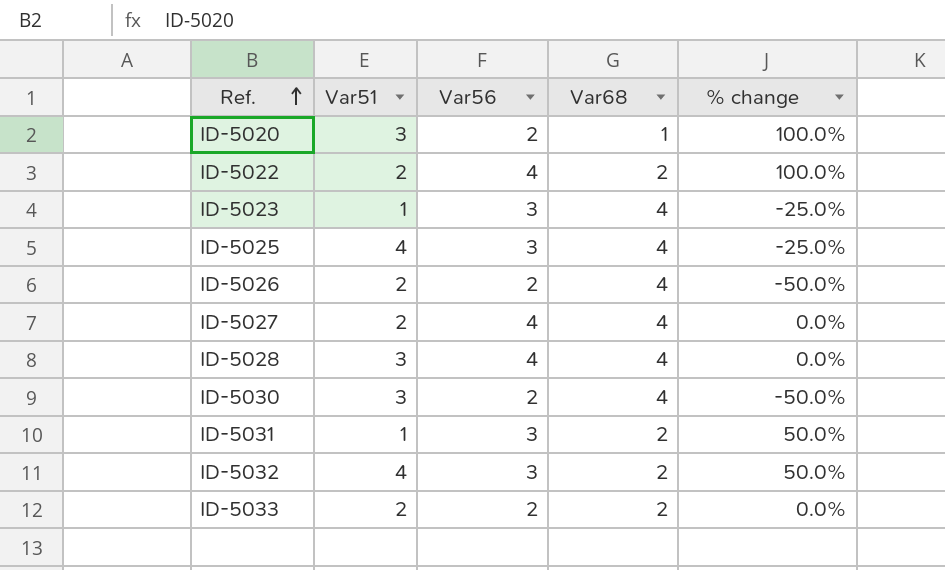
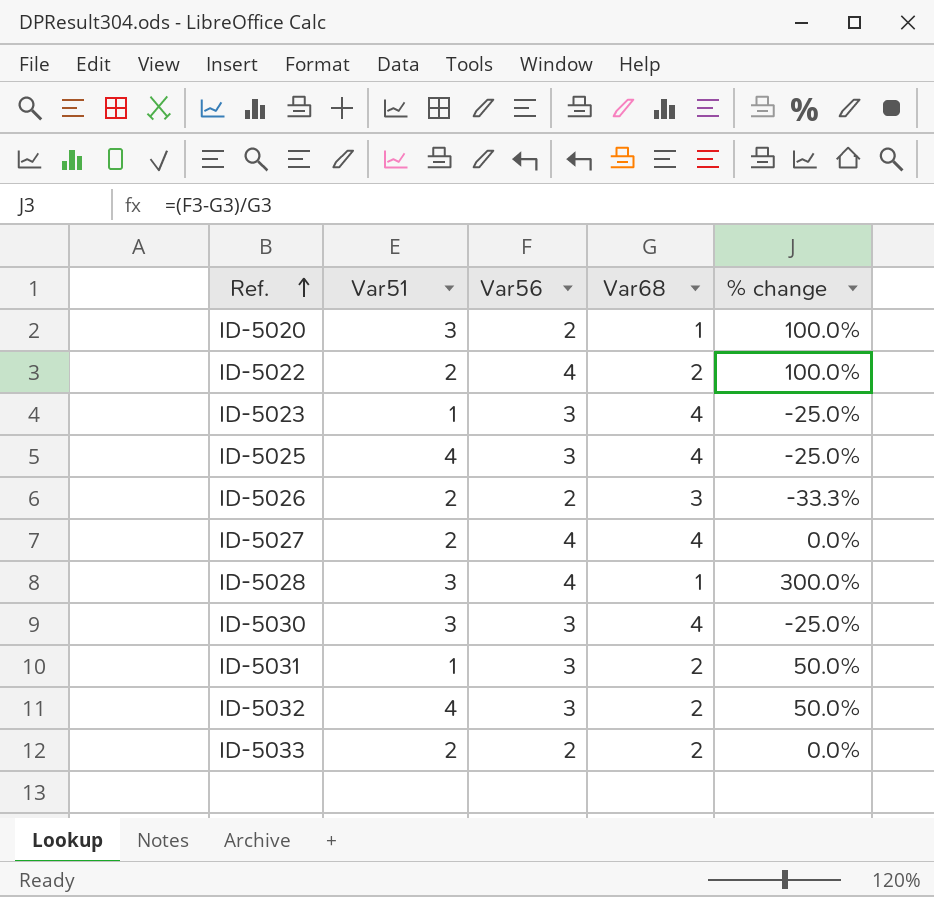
ID-5026 | Var68: 4 -> 3
ID-5026 | % change: -50.0% -> -33.3%
ID-5028 | Var68: 4 -> 1
ID-5028 | % change: 0.0% -> 300.0%
ID-5030 | Var56: 2 -> 3
ID-5030 | % change: -50.0% -> -25.0%

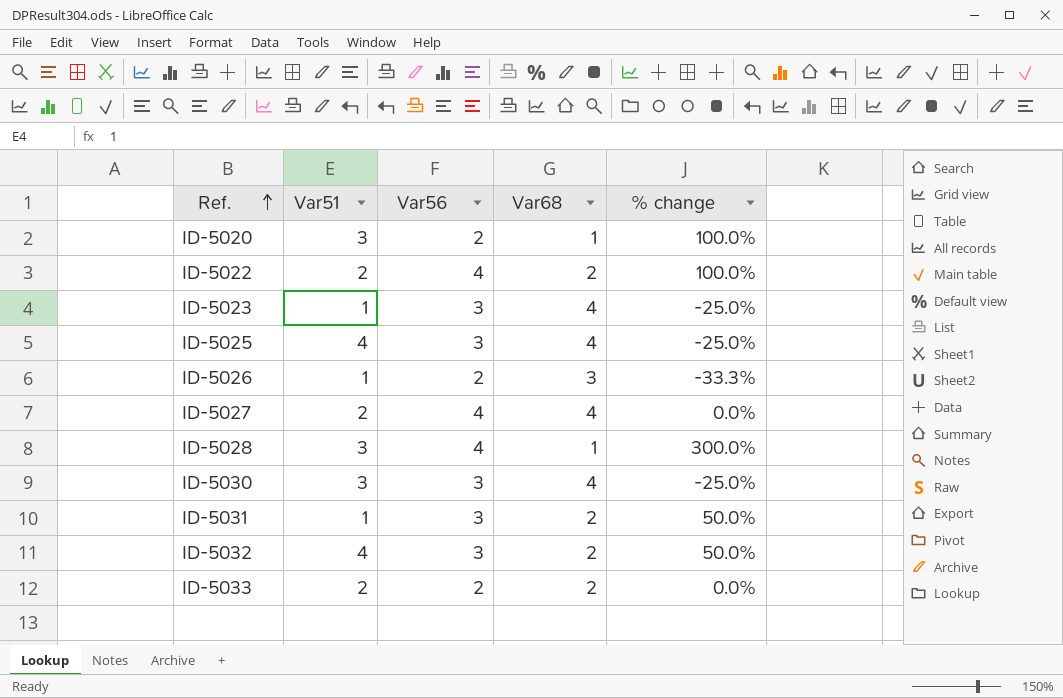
ID-5026 | Var51: 2 -> 1

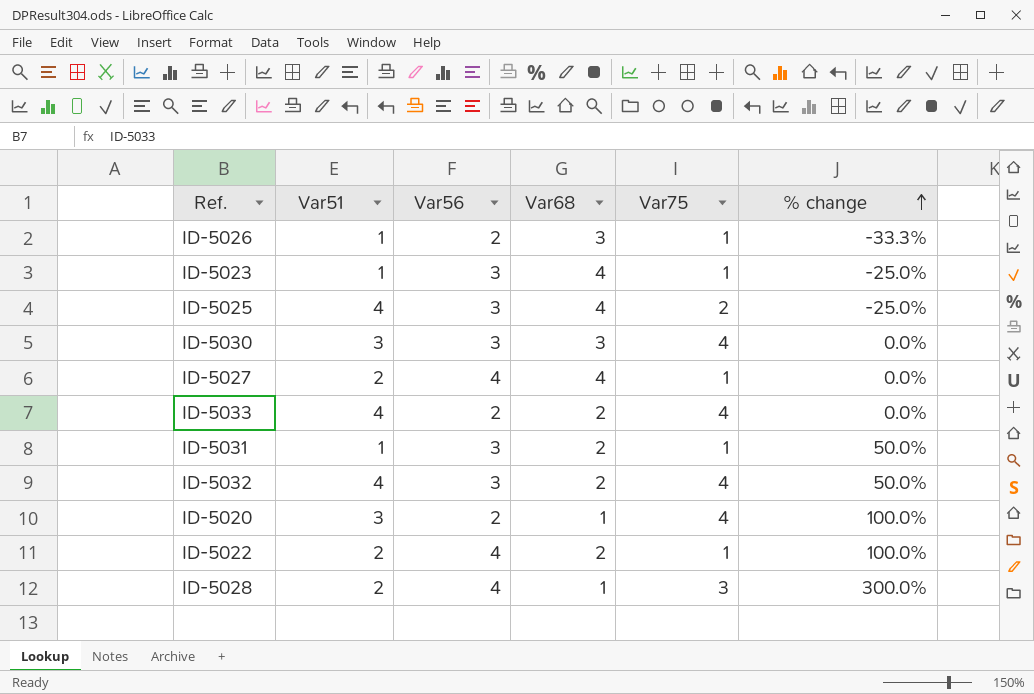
row order: Ref. ascending -> % change ascending
column Var75 | position: none -> 5
ID-5030 | Var68: 4 -> 3
ID-5030 | % change: -25.0% -> 0.0%
ID-5033 | Var51: 2 -> 4
ID-5028 | Var51: 3 -> 2

